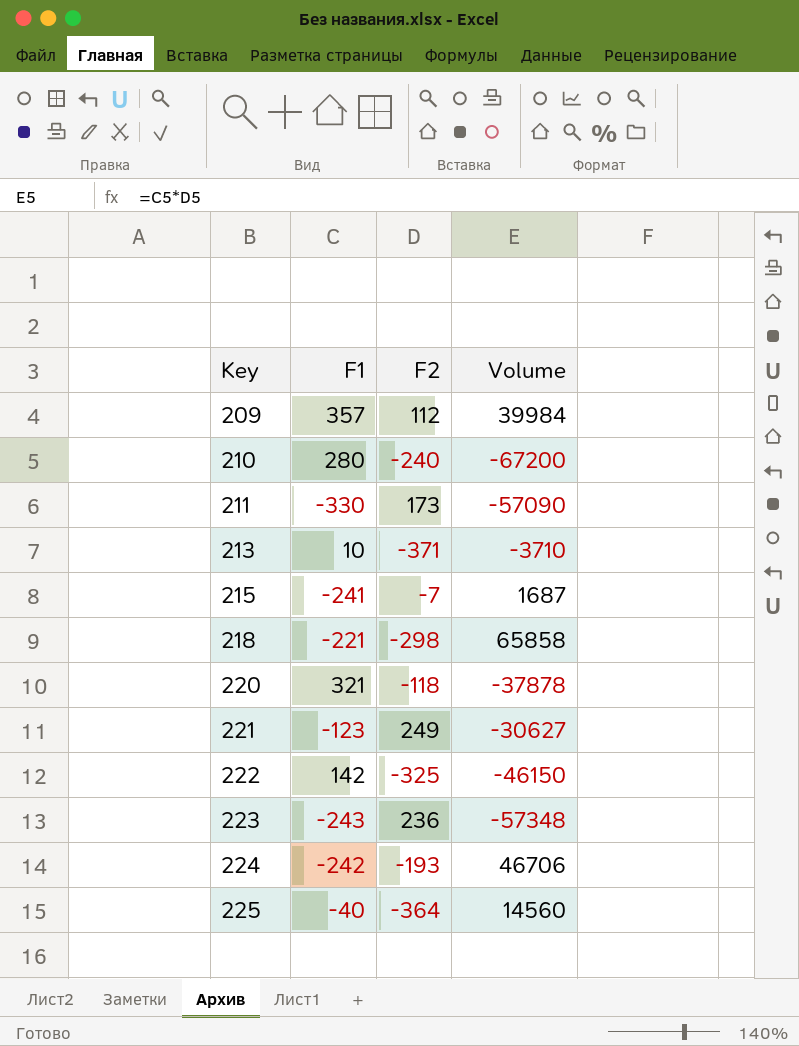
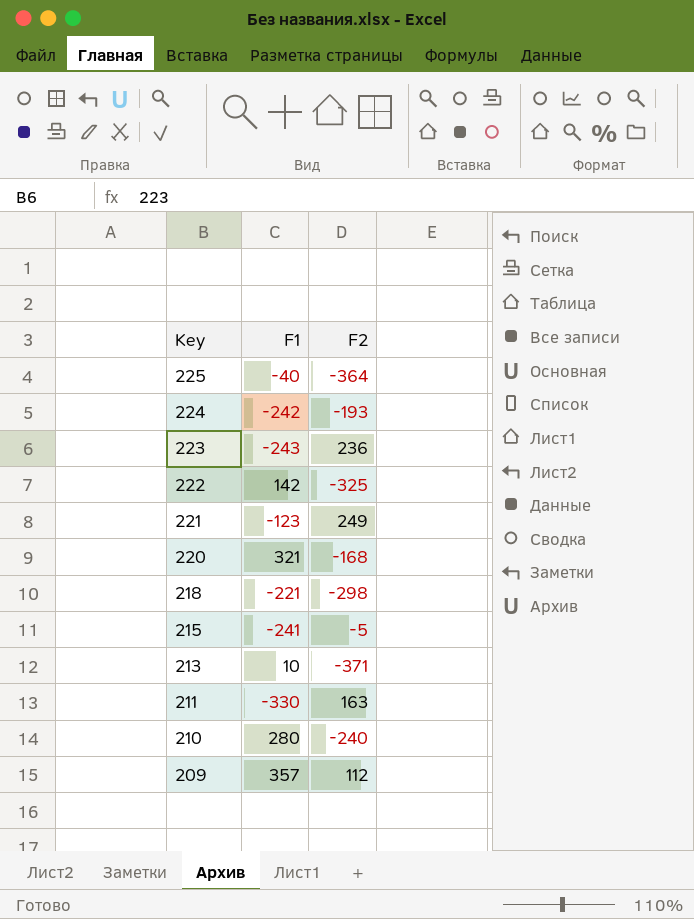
row order: Key ascending -> Key descending
column Volume | formula: [F1] * [F2] -> none
220 | F2: -118 -> -168
215 | F2: -7 -> -5
211 | F2: 173 -> 163

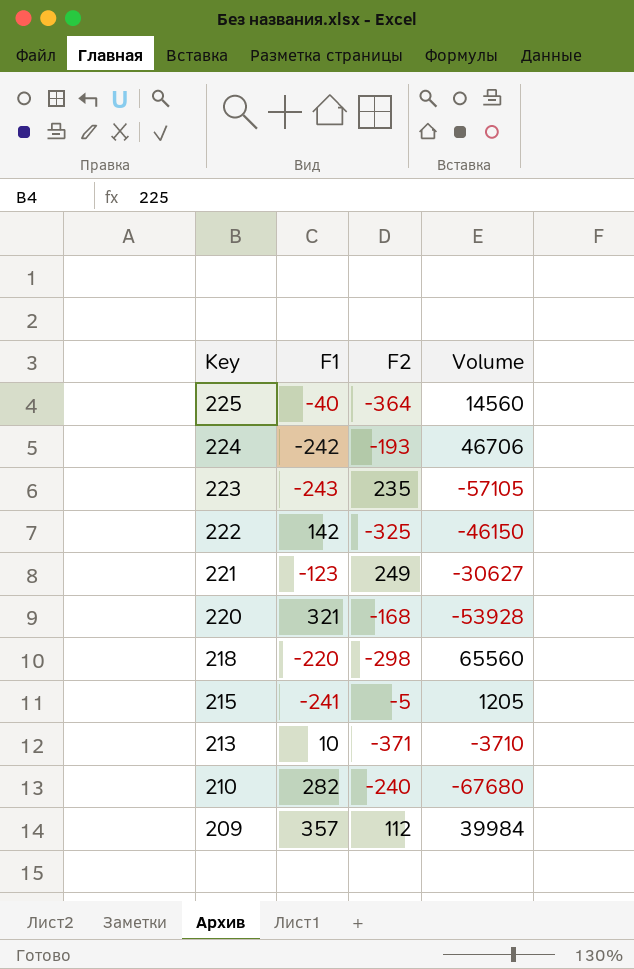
column Volume | formula: none -> [F1] * [F2]
row 211: -330 | 163 -> none
223 | F2: 236 -> 235
218 | F1: -221 -> -220
210 | F1: 280 -> 282

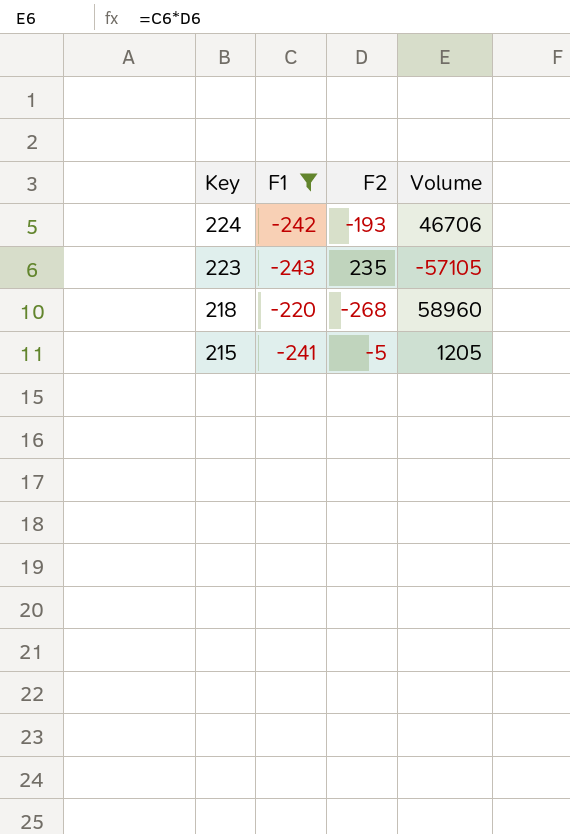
filter: none -> F1 <= -220
218 | F2: -298 -> -268
218 | Volume: 65560 -> 58960

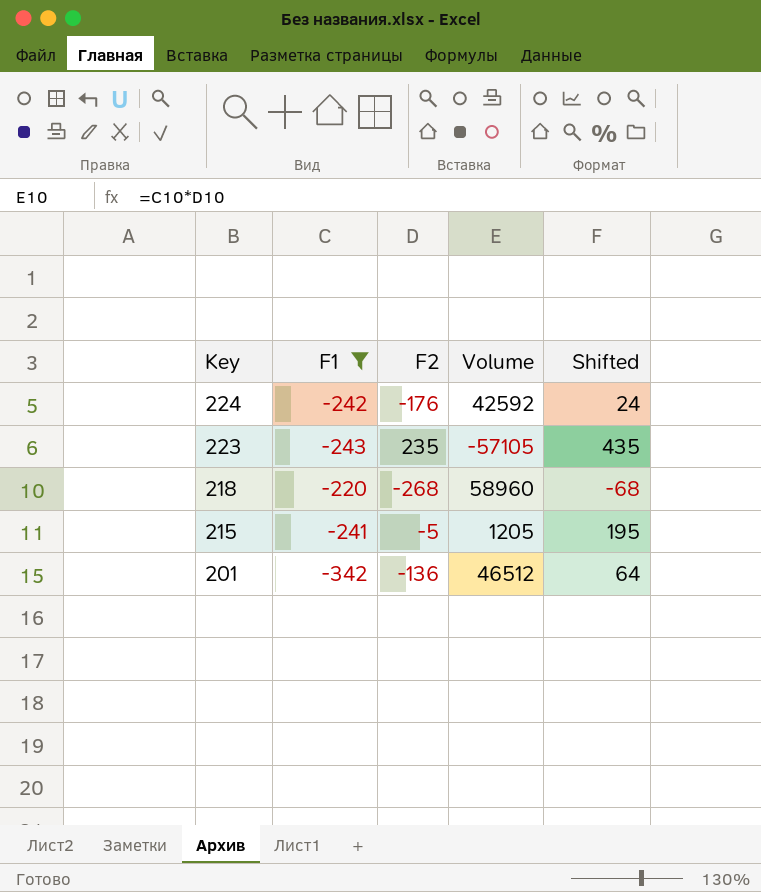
column Shifted | formula: none -> [F2] + 200
224 | F2: -193 -> -176
224 | Volume: 46706 -> 42592
row 201: none -> -342 | -136 | 46512 | 64

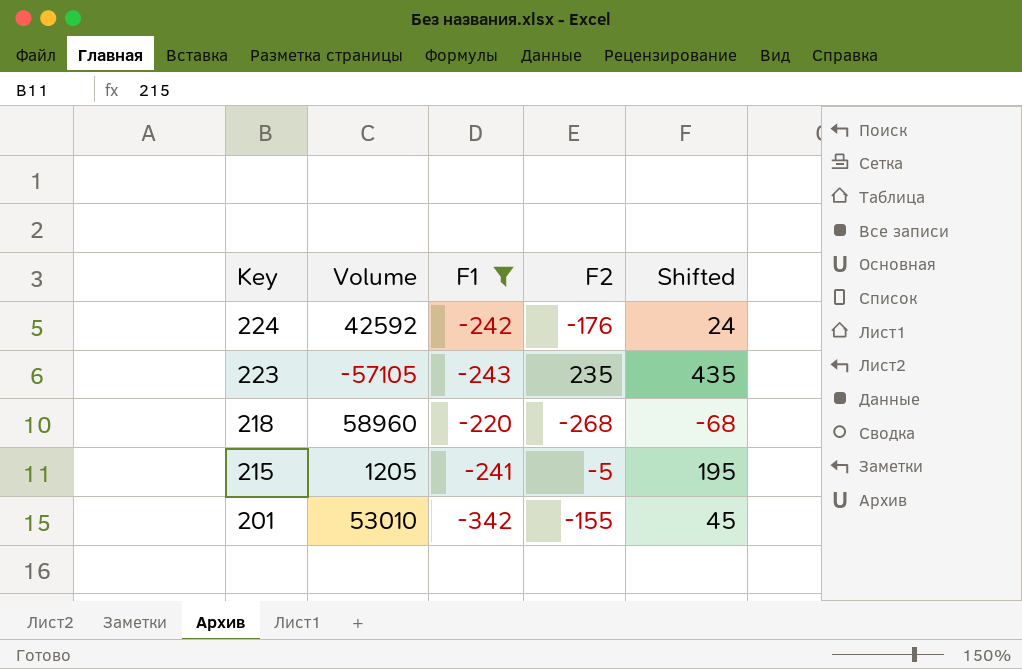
column Volume | position: 4 -> 2
201 | Volume: 46512 -> 53010
201 | F2: -136 -> -155
201 | Shifted: 64 -> 45

